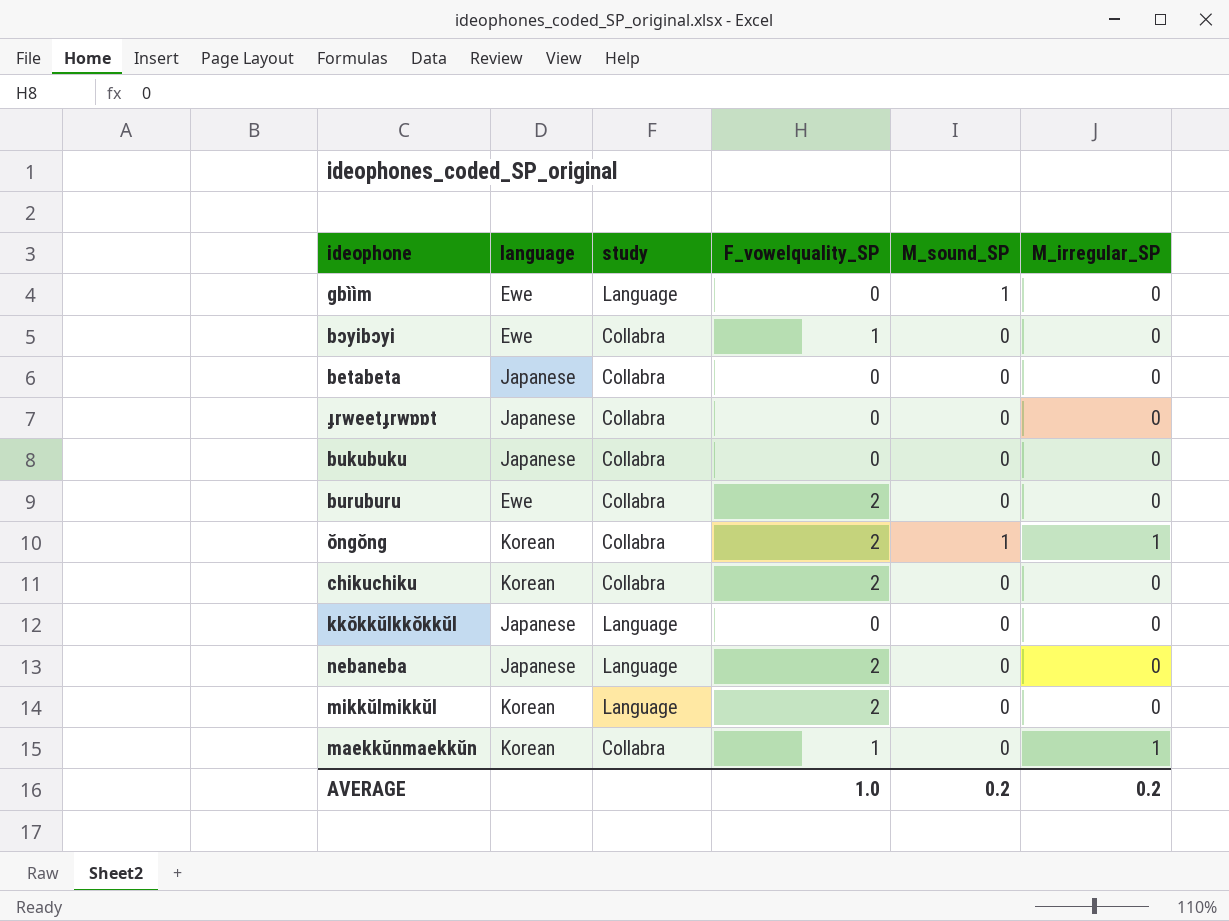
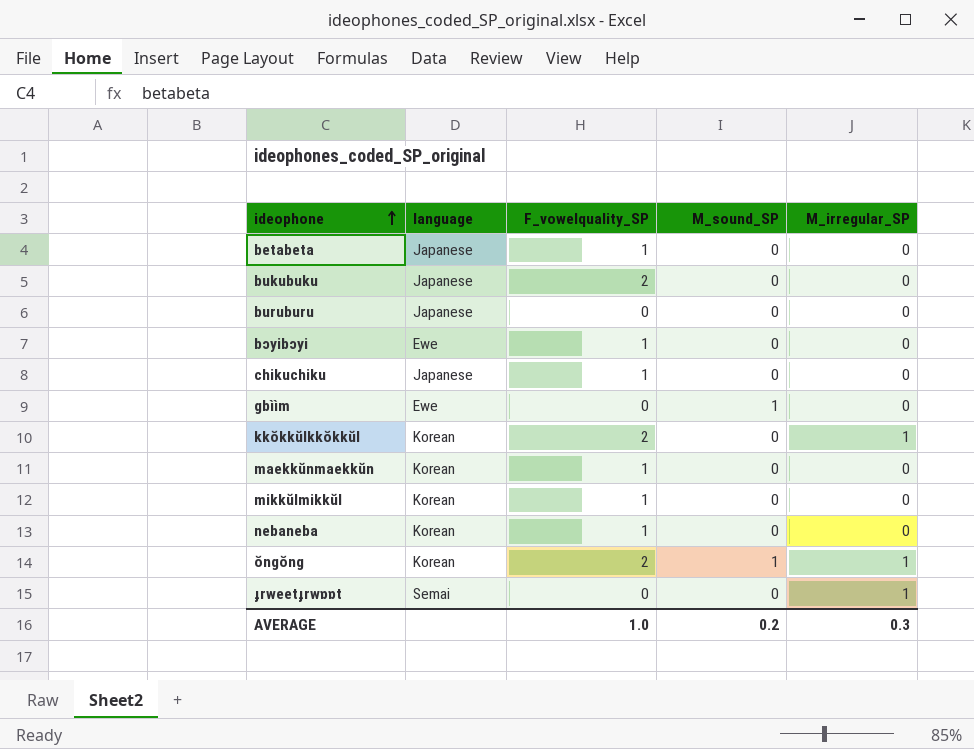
row order: none -> ideophone ascending
column study | position: 3 -> none
betabeta | F_vowelquality_SP: 0 -> 1
bukubuku | F_vowelquality_SP: 0 -> 2
buruburu | language: Ewe -> Japanese
buruburu | F_vowelquality_SP: 2 -> 0
chikuchiku | language: Korean -> Japanese
chikuchiku | F_vowelquality_SP: 2 -> 1
kkŏkkŭlkkŏkkŭl | language: Japanese -> Korean
kkŏkkŭlkkŏkkŭl | F_vowelquality_SP: 0 -> 2
kkŏkkŭlkkŏkkŭl | M_irregular_SP: 0 -> 1
maekkŭnmaekkŭn | M_irregular_SP: 1 -> 0
mikkŭlmikkŭl | F_vowelquality_SP: 2 -> 1
nebaneba | language: Japanese -> Korean
nebaneba | F_vowelquality_SP: 2 -> 1
ɟrweetɟrwɒɒt | language: Japanese -> Semai
ɟrweetɟrwɒɒt | M_irregular_SP: 0 -> 1
AVERAGE | M_irregular_SP: 0.2 -> 0.3

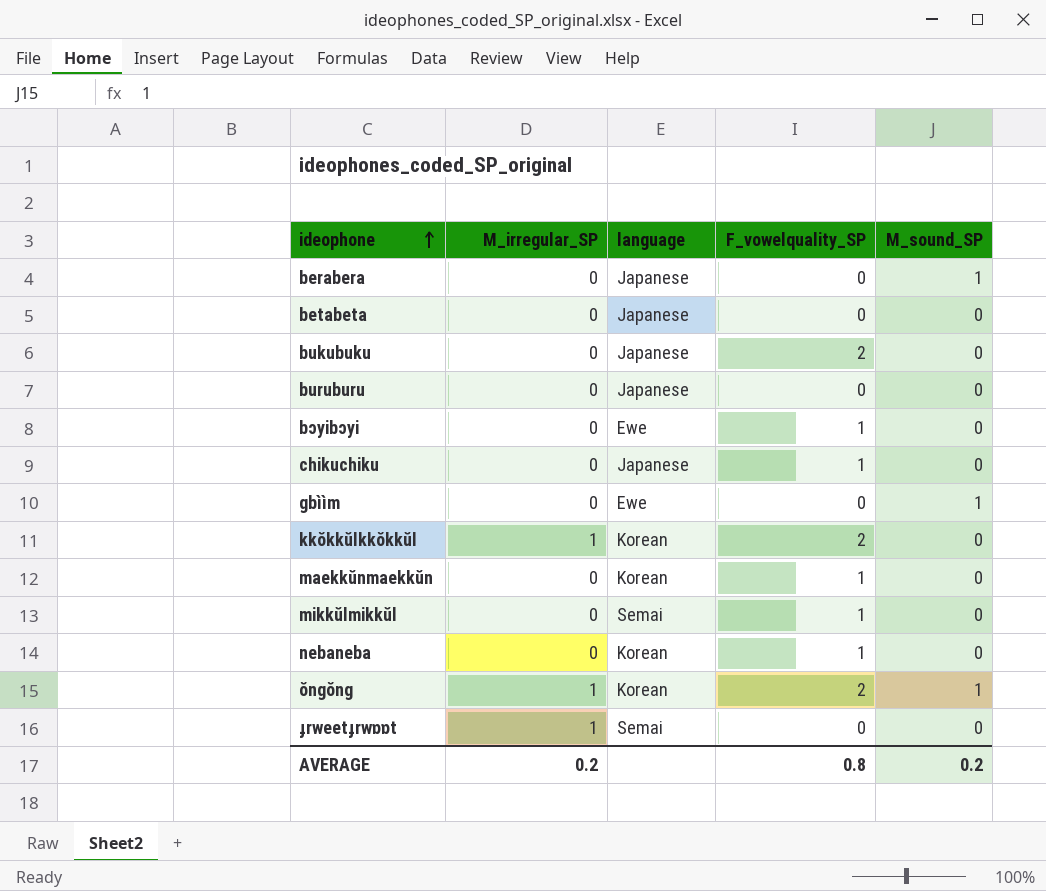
column M_irregular_SP | position: 5 -> 2
row berabera: none -> 0 | Japanese | 0 | 1
betabeta | F_vowelquality_SP: 1 -> 0
mikkŭlmikkŭl | language: Korean -> Semai
AVERAGE | M_irregular_SP: 0.3 -> 0.2
AVERAGE | F_vowelquality_SP: 1.0 -> 0.8

